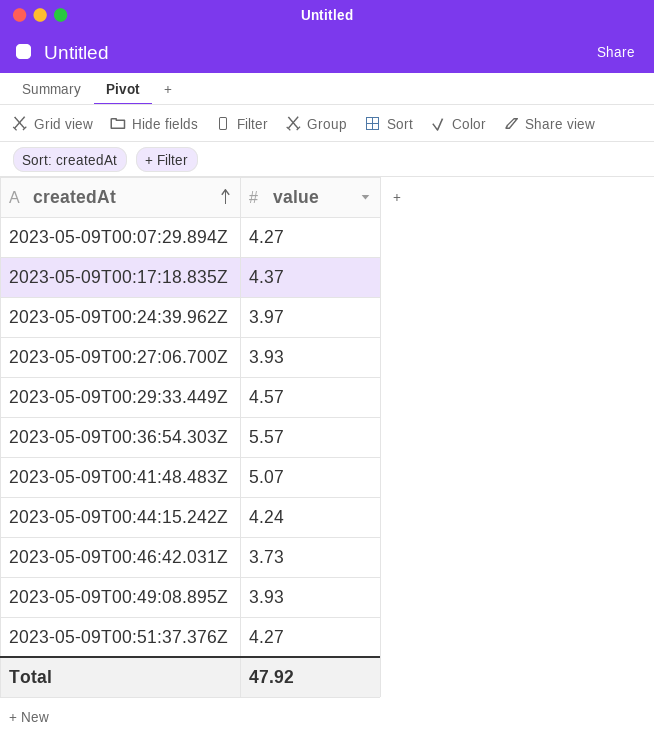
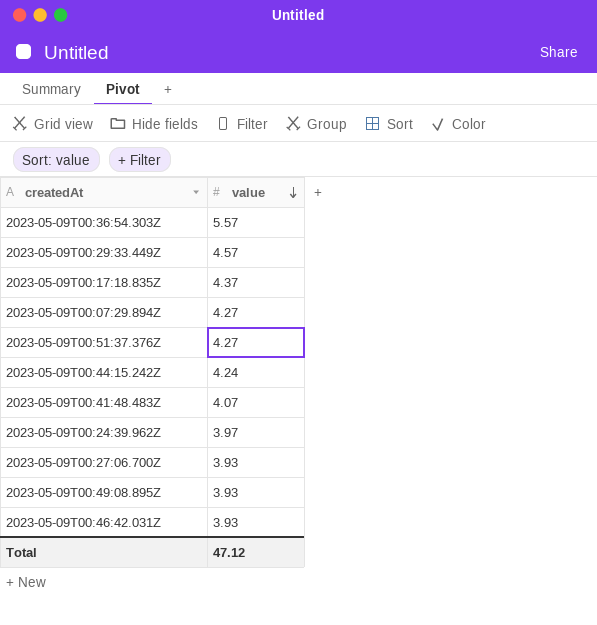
row order: createdAt ascending -> value descending
2023-05-09T00:41:48.483Z | value: 5.07 -> 4.07
2023-05-09T00:46:42.031Z | value: 3.73 -> 3.93
Total | value: 47.92 -> 47.12

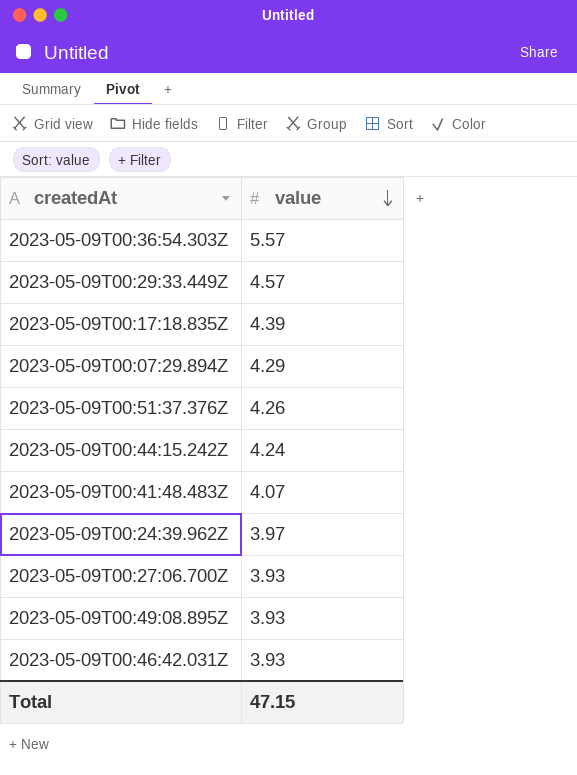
2023-05-09T00:17:18.835Z | value: 4.37 -> 4.39
2023-05-09T00:07:29.894Z | value: 4.27 -> 4.29
2023-05-09T00:51:37.376Z | value: 4.27 -> 4.26
Total | value: 47.12 -> 47.15

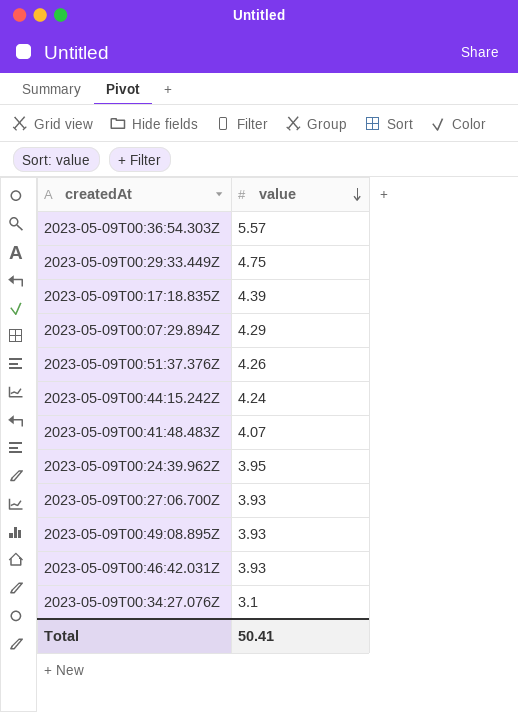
2023-05-09T00:29:33.449Z | value: 4.57 -> 4.75
2023-05-09T00:24:39.962Z | value: 3.97 -> 3.95
row 2023-05-09T00:34:27.076Z: none -> 3.1
Total | value: 47.15 -> 50.41

